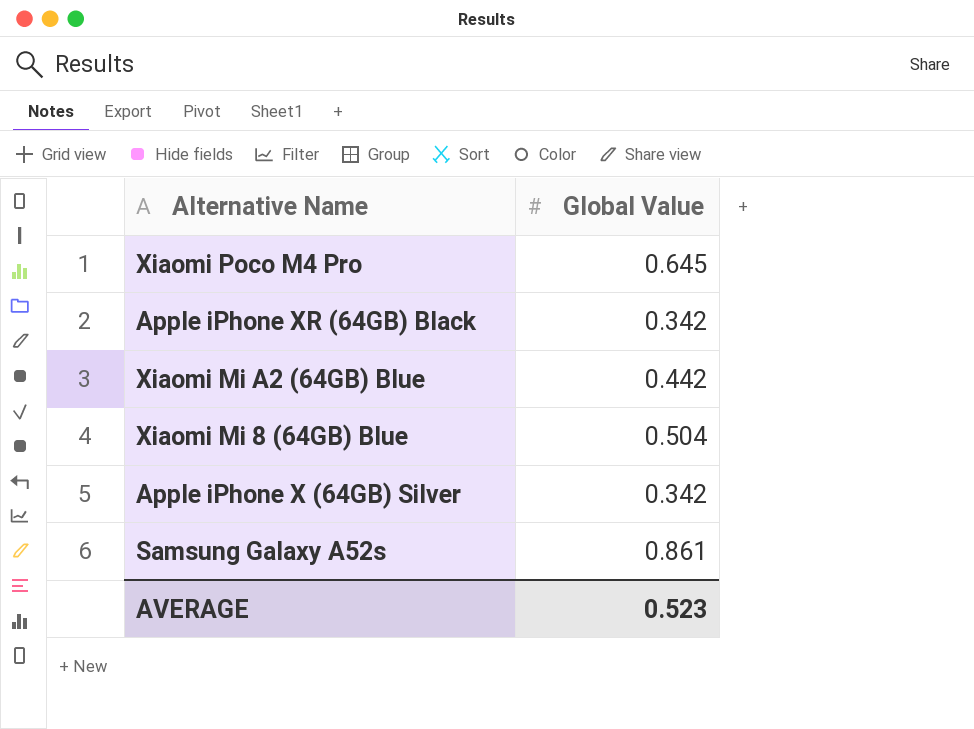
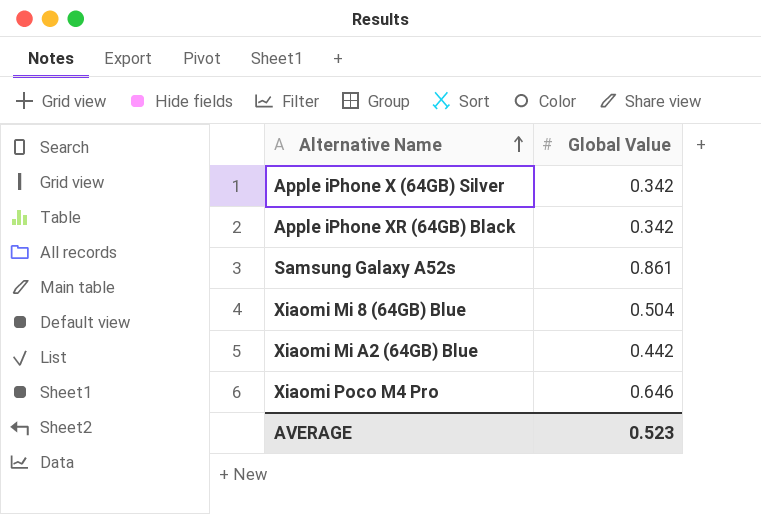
row order: none -> Alternative Name ascending
Xiaomi Poco M4 Pro | Global Value: 0.645 -> 0.646

